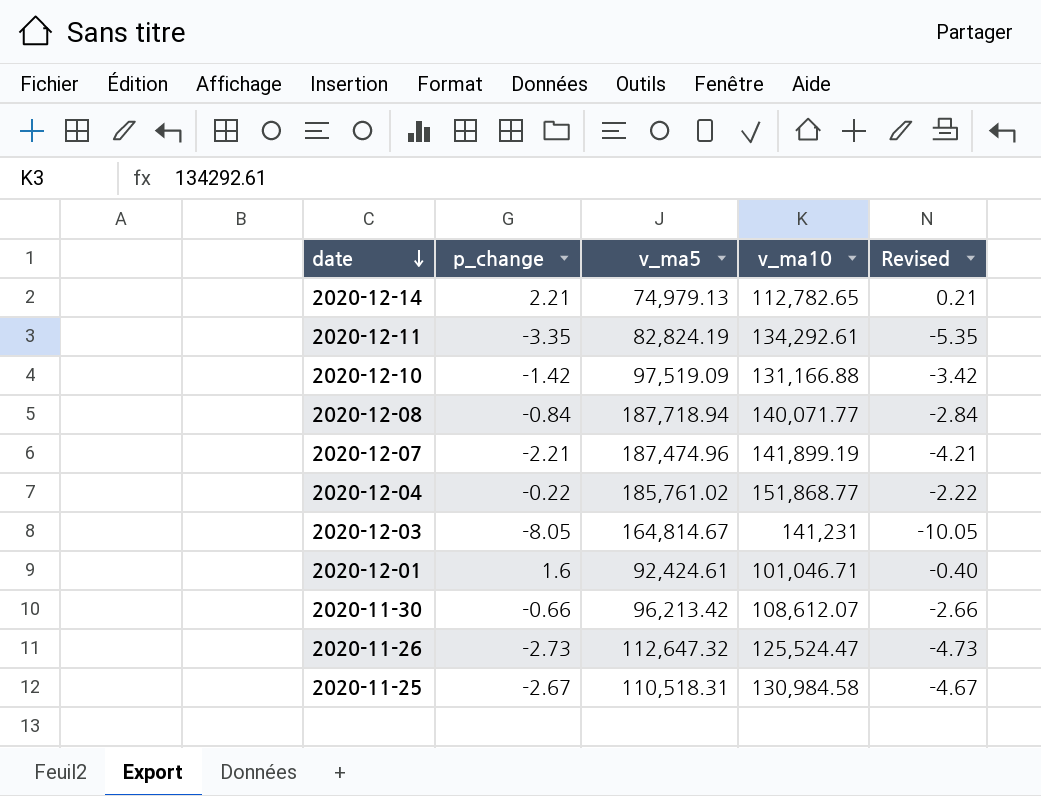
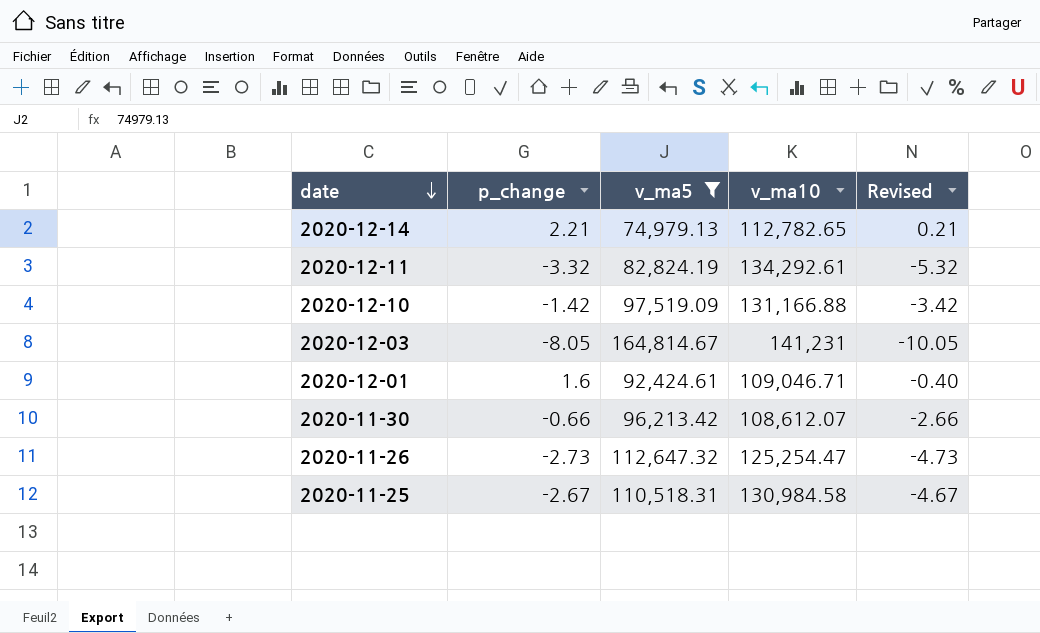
filter: none -> v_ma5 <= 164,814.67
2020-12-11 | p_change: -3.35 -> -3.32
2020-12-11 | Revised: -5.35 -> -5.32
2020-12-01 | v_ma10: 101,046.71 -> 109,046.71
2020-11-26 | v_ma10: 125,524.47 -> 125,254.47

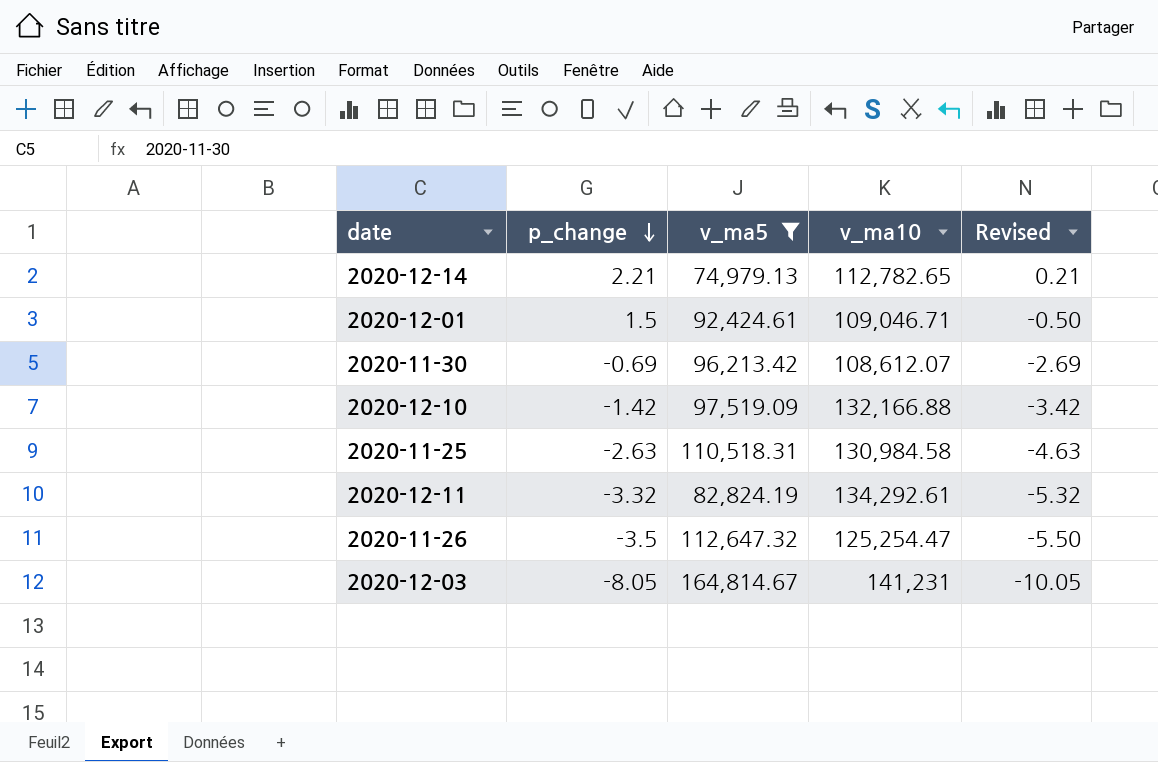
row order: date descending -> p_change descending
2020-12-01 | p_change: 1.6 -> 1.5
2020-12-01 | Revised: -0.40 -> -0.50
2020-11-30 | p_change: -0.66 -> -0.69
2020-11-30 | Revised: -2.66 -> -2.69
2020-12-10 | v_ma10: 131,166.88 -> 132,166.88
2020-11-25 | p_change: -2.67 -> -2.63
2020-11-25 | Revised: -4.67 -> -4.63
2020-11-26 | p_change: -2.73 -> -3.5
2020-11-26 | Revised: -4.73 -> -5.50

